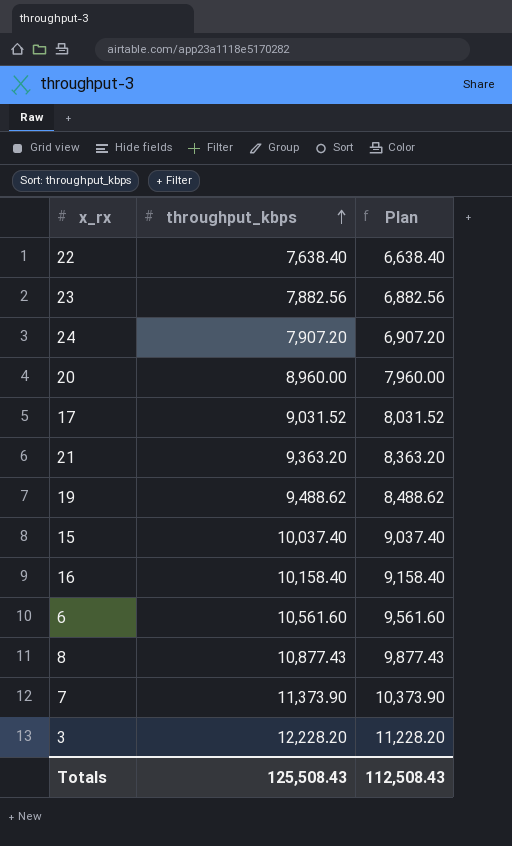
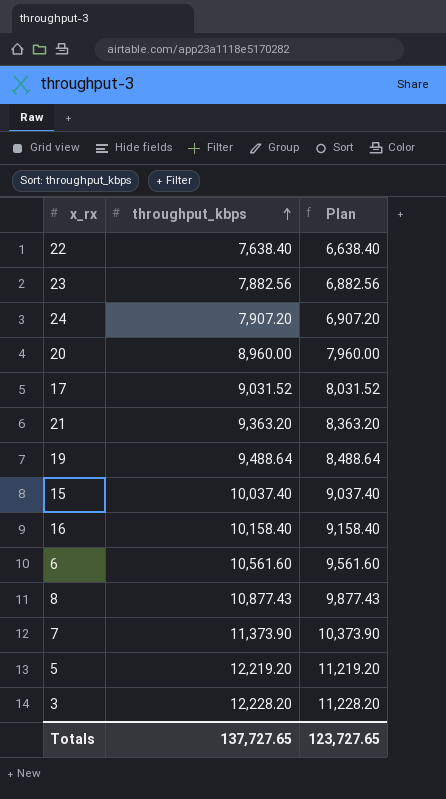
19 | throughput_kbps: 9,488.62 -> 9,488.64
19 | Plan: 8,488.62 -> 8,488.64
row 5: none -> 12,219.20 | 11,219.20
Totals | throughput_kbps: 125,508.43 -> 137,727.65
Totals | Plan: 112,508.43 -> 123,727.65

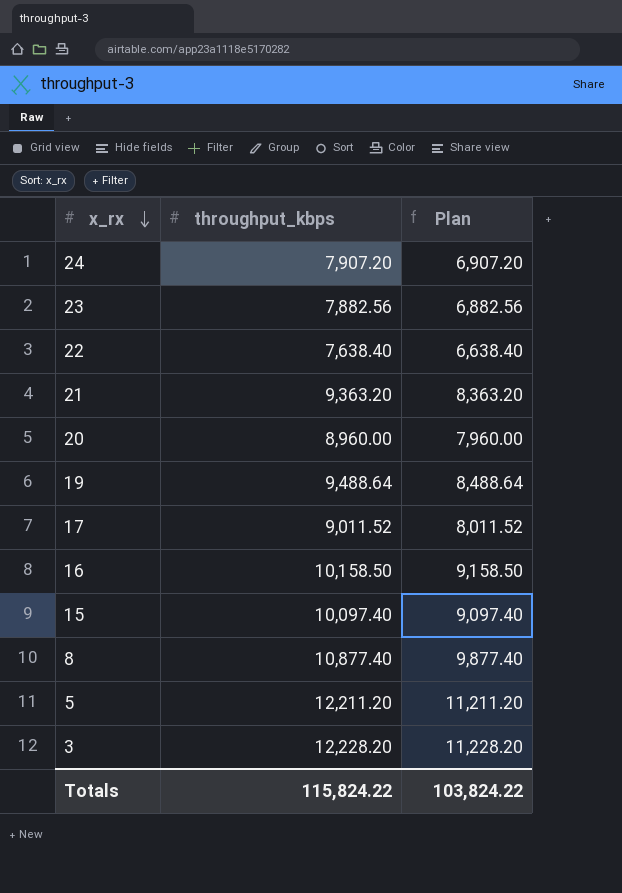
row order: throughput_kbps ascending -> x_rx descending
row 6: 10,561.60 | 9,561.60 -> none
row 7: 11,373.90 | 10,373.90 -> none
17 | throughput_kbps: 9,031.52 -> 9,011.52
17 | Plan: 8,031.52 -> 8,011.52
16 | throughput_kbps: 10,158.40 -> 10,158.50
16 | Plan: 9,158.40 -> 9,158.50
15 | throughput_kbps: 10,037.40 -> 10,097.40
15 | Plan: 9,037.40 -> 9,097.40
8 | throughput_kbps: 10,877.43 -> 10,877.40
8 | Plan: 9,877.43 -> 9,877.40
5 | throughput_kbps: 12,219.20 -> 12,211.20
5 | Plan: 11,219.20 -> 11,211.20
Totals | throughput_kbps: 137,727.65 -> 115,824.22
Totals | Plan: 123,727.65 -> 103,824.22

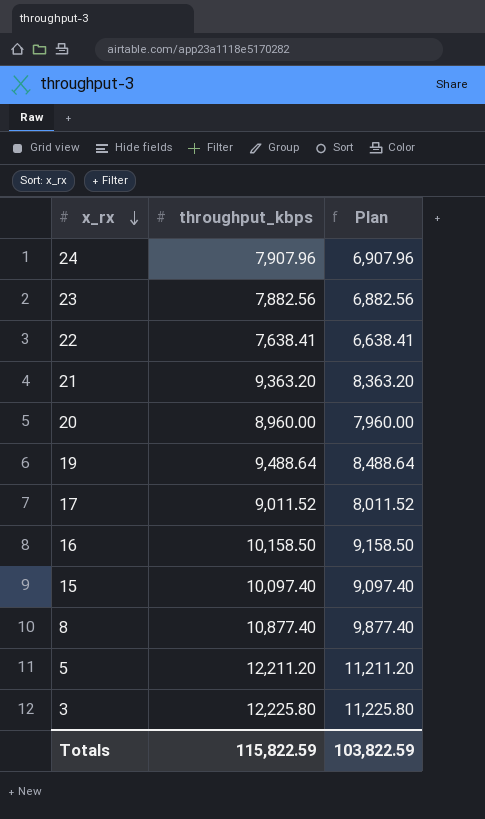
24 | throughput_kbps: 7,907.20 -> 7,907.96
24 | Plan: 6,907.20 -> 6,907.96
22 | throughput_kbps: 7,638.40 -> 7,638.41
22 | Plan: 6,638.40 -> 6,638.41
3 | throughput_kbps: 12,228.20 -> 12,225.80
3 | Plan: 11,228.20 -> 11,225.80
Totals | throughput_kbps: 115,824.22 -> 115,822.59
Totals | Plan: 103,824.22 -> 103,822.59

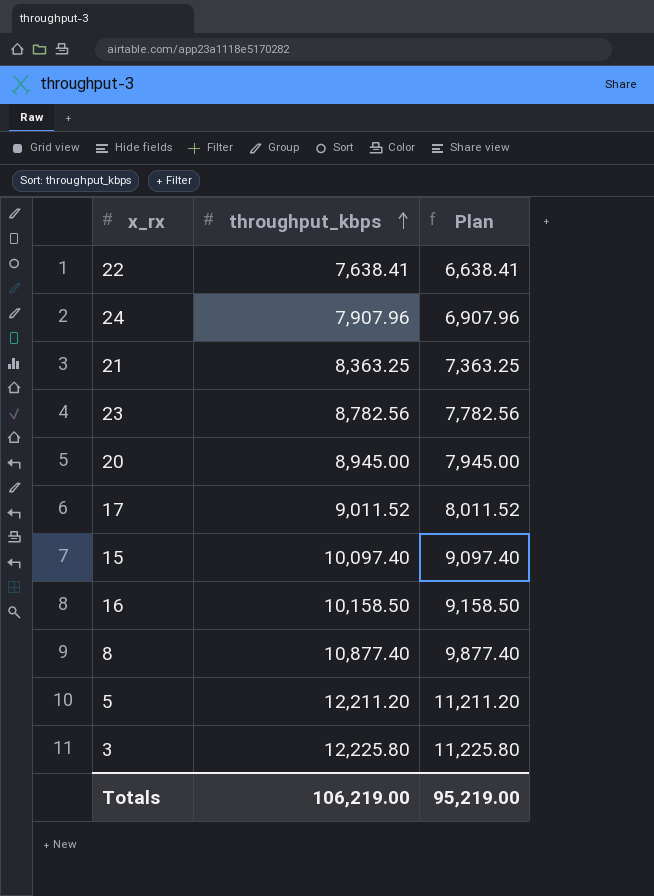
row order: x_rx descending -> throughput_kbps ascending
row 19: 9,488.64 | 8,488.64 -> none
21 | throughput_kbps: 9,363.20 -> 8,363.25
21 | Plan: 8,363.20 -> 7,363.25
23 | throughput_kbps: 7,882.56 -> 8,782.56
23 | Plan: 6,882.56 -> 7,782.56
20 | throughput_kbps: 8,960.00 -> 8,945.00
20 | Plan: 7,960.00 -> 7,945.00
Totals | throughput_kbps: 115,822.59 -> 106,219.00
Totals | Plan: 103,822.59 -> 95,219.00

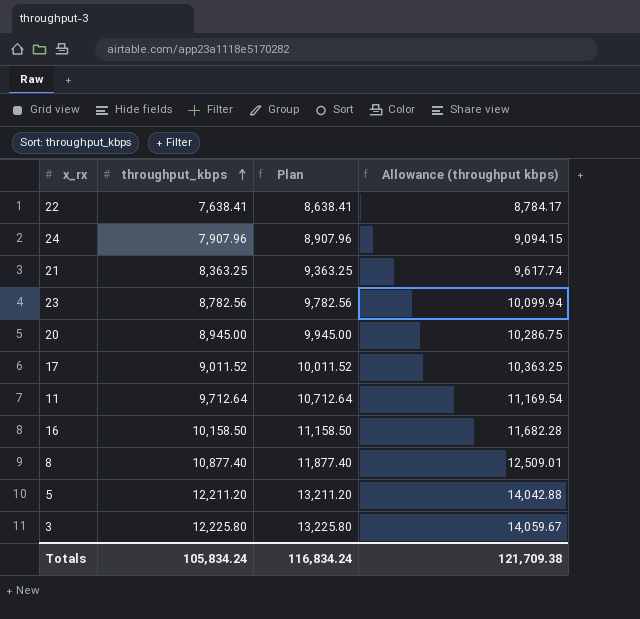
column Plan | formula: [throughput_kbps] - 1000 -> [throughput_kbps] + 1000
column Allowance (throughput kbps) | formula: none -> [throughput_kbps] * 1.15
row 15: 10,097.40 | 9,097.40 -> none
row 11: none -> 9,712.64 | 10,712.64 | 11,169.54
Totals | throughput_kbps: 106,219.00 -> 105,834.24
Totals | Plan: 95,219.00 -> 116,834.24

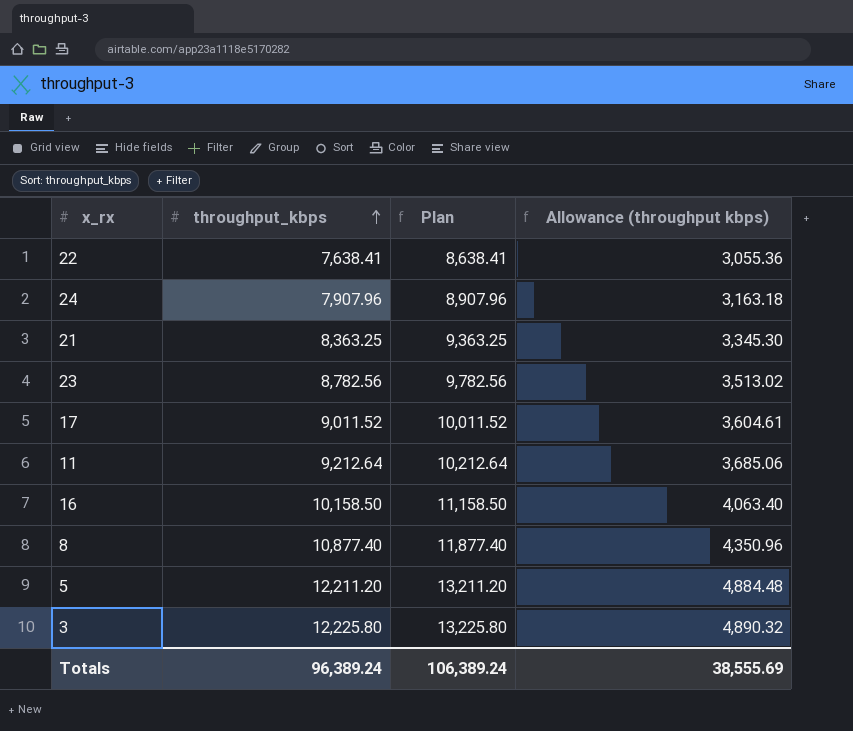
column Allowance (throughput kbps) | formula: [throughput_kbps] * 1.15 -> [throughput_kbps] * 0.4
row 20: 8,945.00 | 9,945.00 | 10,286.75 -> none
11 | throughput_kbps: 9,712.64 -> 9,212.64
11 | Plan: 10,712.64 -> 10,212.64
Totals | throughput_kbps: 105,834.24 -> 96,389.24
Totals | Plan: 116,834.24 -> 106,389.24
Totals | Allowance (throughput kbps): 121,709.38 -> 38,555.69

